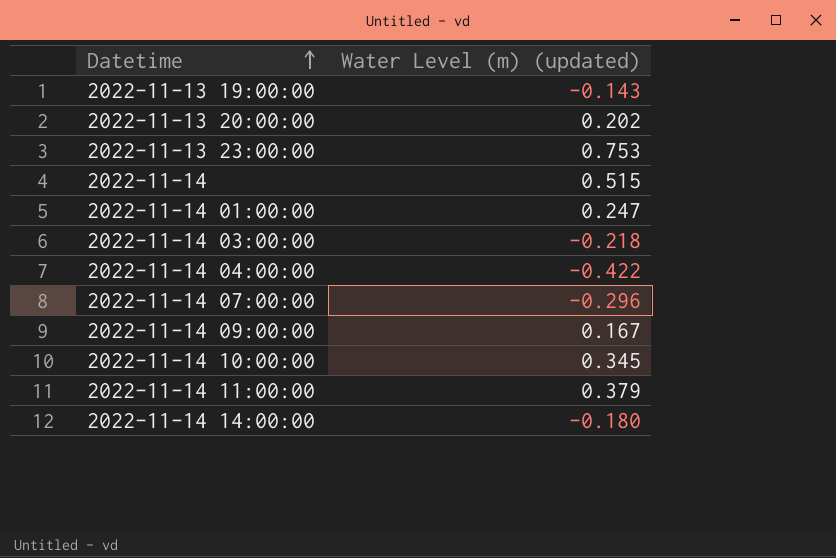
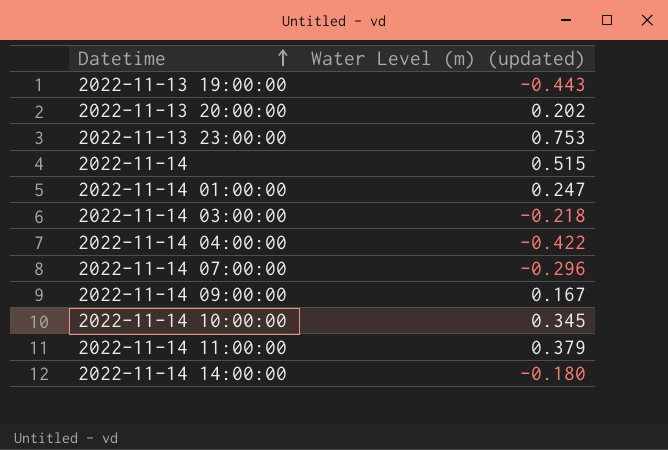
2022-11-13 19:00:00 | Water Level (m) (updated): -0.143 -> -0.443

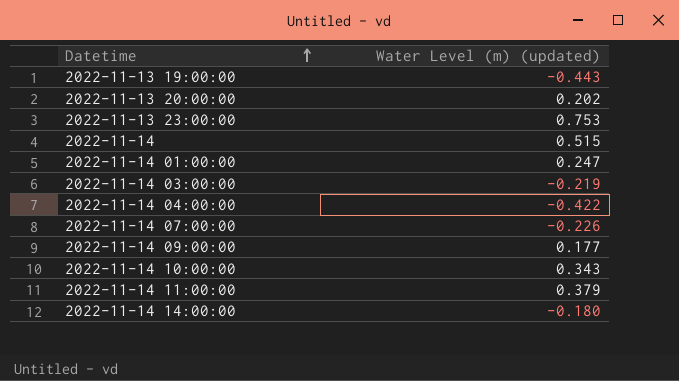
2022-11-14 03:00:00 | Water Level (m) (updated): -0.218 -> -0.219
2022-11-14 07:00:00 | Water Level (m) (updated): -0.296 -> -0.226
2022-11-14 09:00:00 | Water Level (m) (updated): 0.167 -> 0.177
2022-11-14 10:00:00 | Water Level (m) (updated): 0.345 -> 0.343

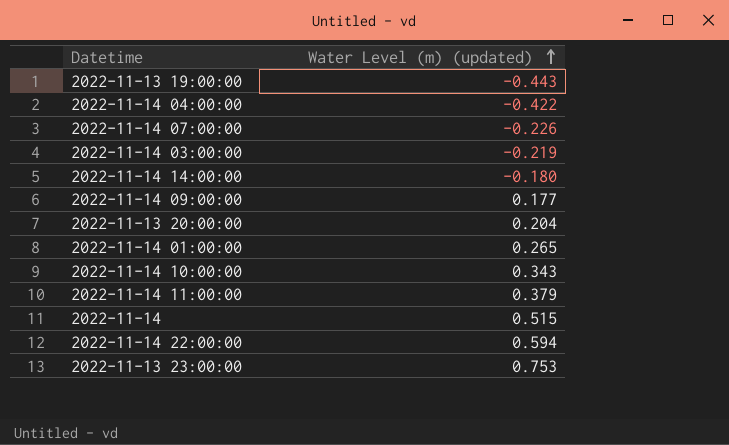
row order: Datetime ascending -> Water Level (m) (updated) ascending
2022-11-13 20:00:00 | Water Level (m) (updated): 0.202 -> 0.204
2022-11-14 01:00:00 | Water Level (m) (updated): 0.247 -> 0.265
row 2022-11-14 22:00:00: none -> 0.594

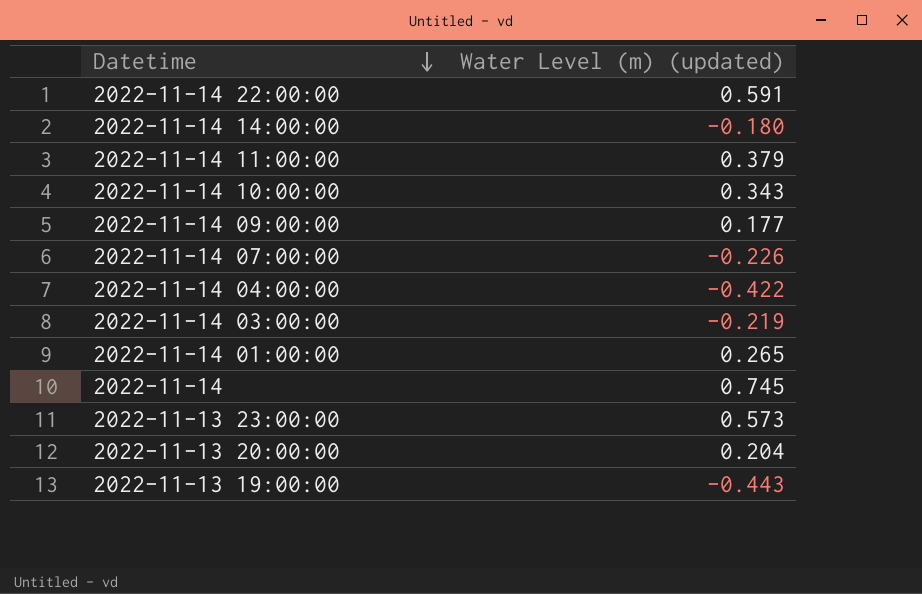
row order: Water Level (m) (updated) ascending -> Datetime descending
2022-11-14 22:00:00 | Water Level (m) (updated): 0.594 -> 0.591
2022-11-14 | Water Level (m) (updated): 0.515 -> 0.745
2022-11-13 23:00:00 | Water Level (m) (updated): 0.753 -> 0.573

